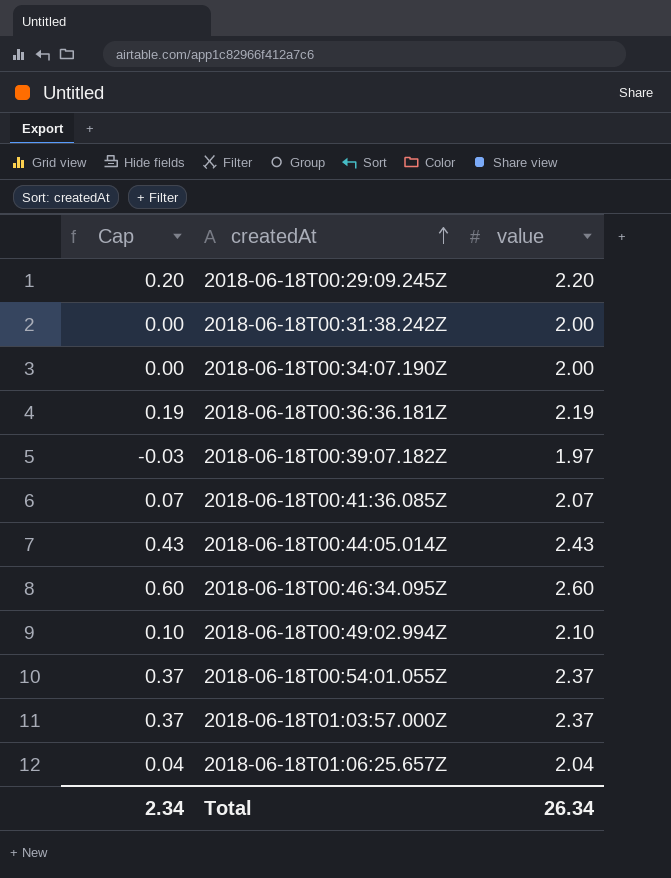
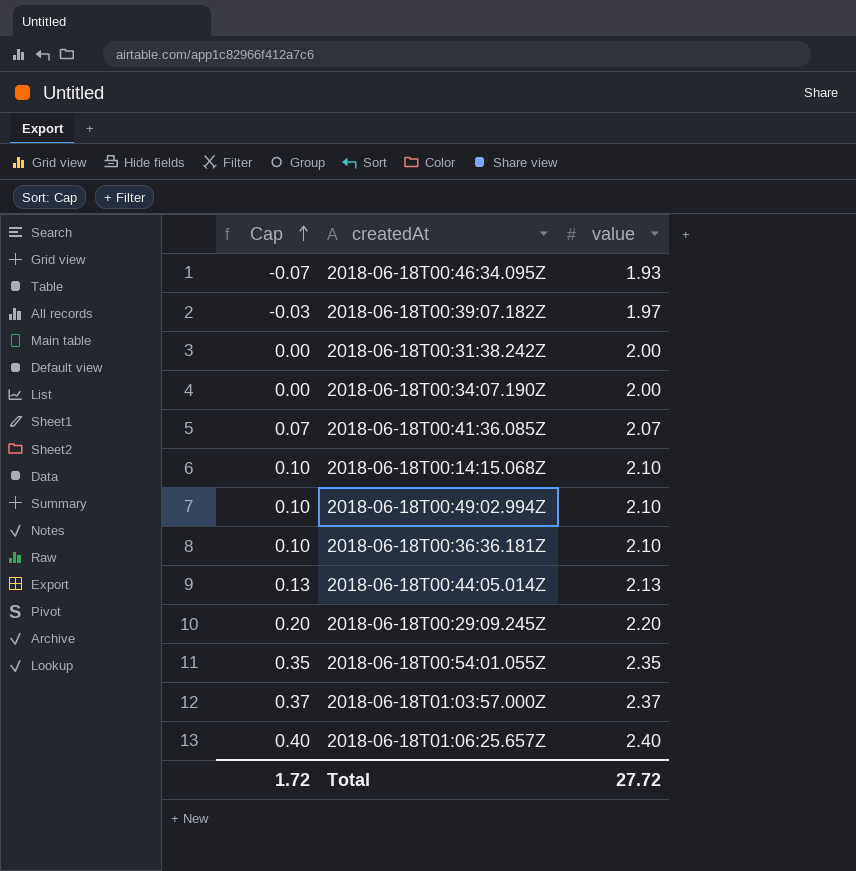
row order: createdAt ascending -> Cap ascending
2018-06-18T00:46:34.095Z | Cap: 0.60 -> -0.07
2018-06-18T00:46:34.095Z | value: 2.60 -> 1.93
row 2018-06-18T00:14:15.068Z: none -> 0.10 | 2.10
2018-06-18T00:36:36.181Z | Cap: 0.19 -> 0.10
2018-06-18T00:36:36.181Z | value: 2.19 -> 2.10
2018-06-18T00:44:05.014Z | Cap: 0.43 -> 0.13
2018-06-18T00:44:05.014Z | value: 2.43 -> 2.13
2018-06-18T00:54:01.055Z | Cap: 0.37 -> 0.35
2018-06-18T00:54:01.055Z | value: 2.37 -> 2.35
2018-06-18T01:06:25.657Z | Cap: 0.04 -> 0.40
2018-06-18T01:06:25.657Z | value: 2.04 -> 2.40
Total | Cap: 2.34 -> 1.72
Total | value: 26.34 -> 27.72

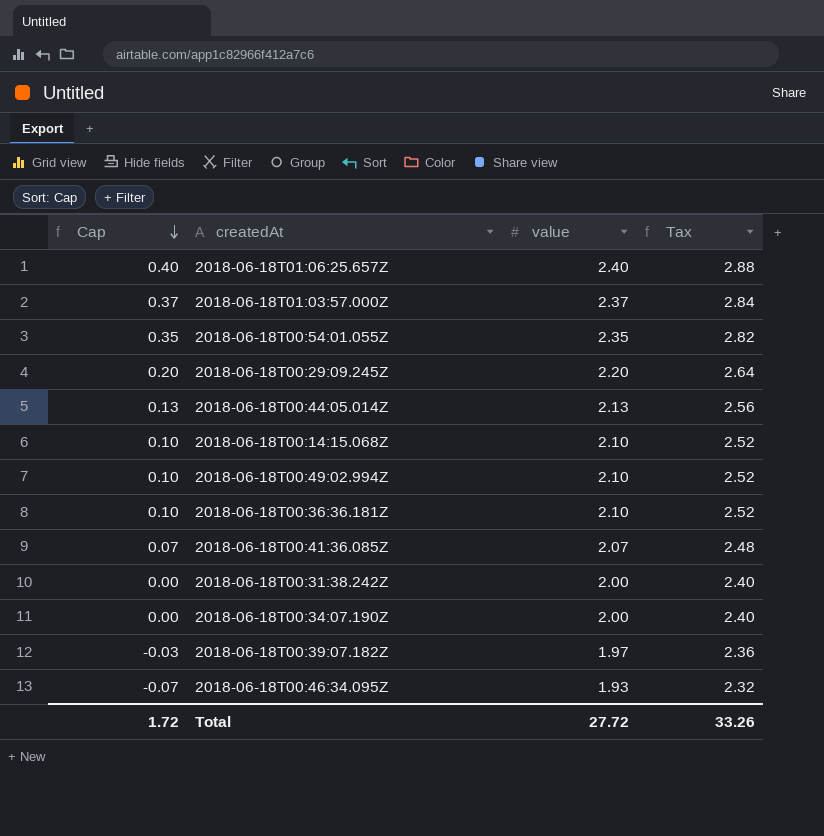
row order: Cap ascending -> Cap descending
column Tax | formula: none -> [value] * 1.2

